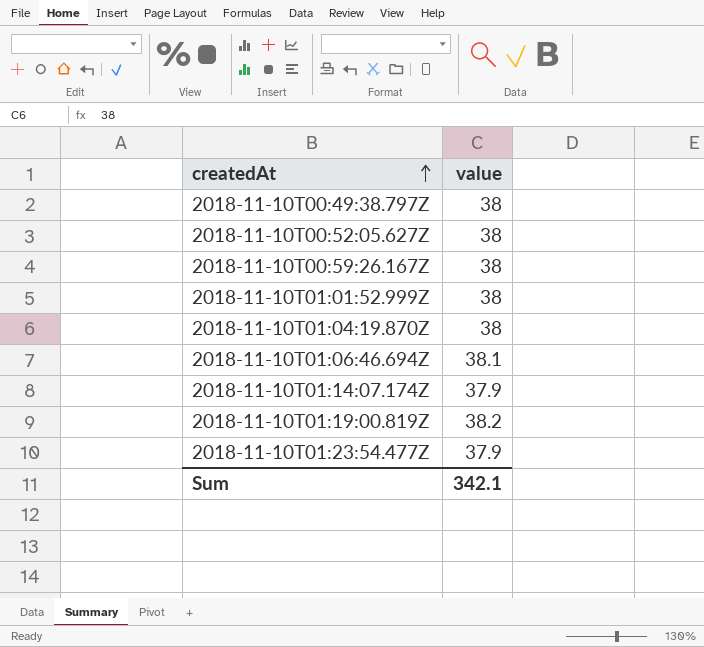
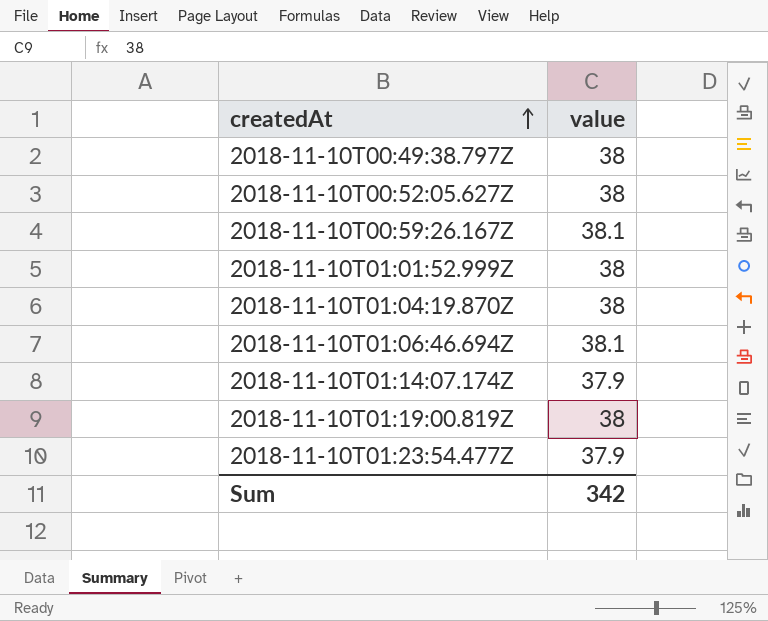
2018-11-10T00:59:26.167Z | value: 38 -> 38.1
2018-11-10T01:19:00.819Z | value: 38.2 -> 38
Sum | value: 342.1 -> 342

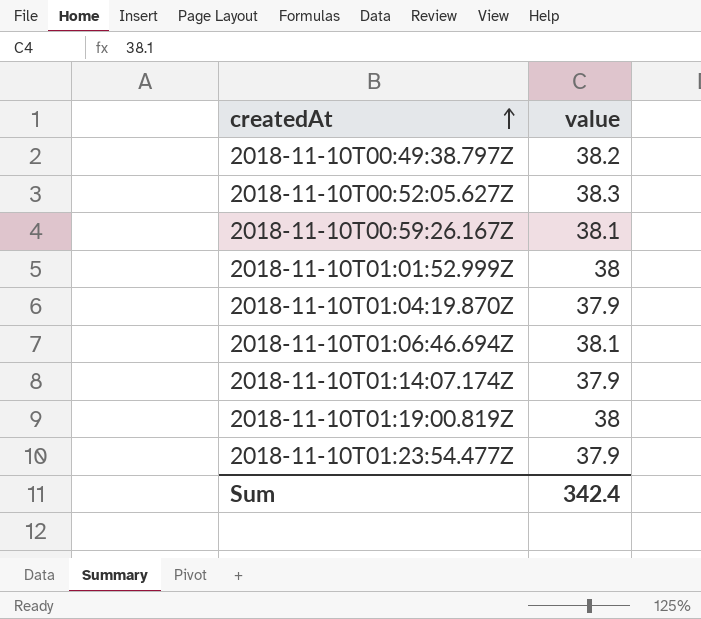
2018-11-10T00:49:38.797Z | value: 38 -> 38.2
2018-11-10T00:52:05.627Z | value: 38 -> 38.3
2018-11-10T01:04:19.870Z | value: 38 -> 37.9
Sum | value: 342 -> 342.4

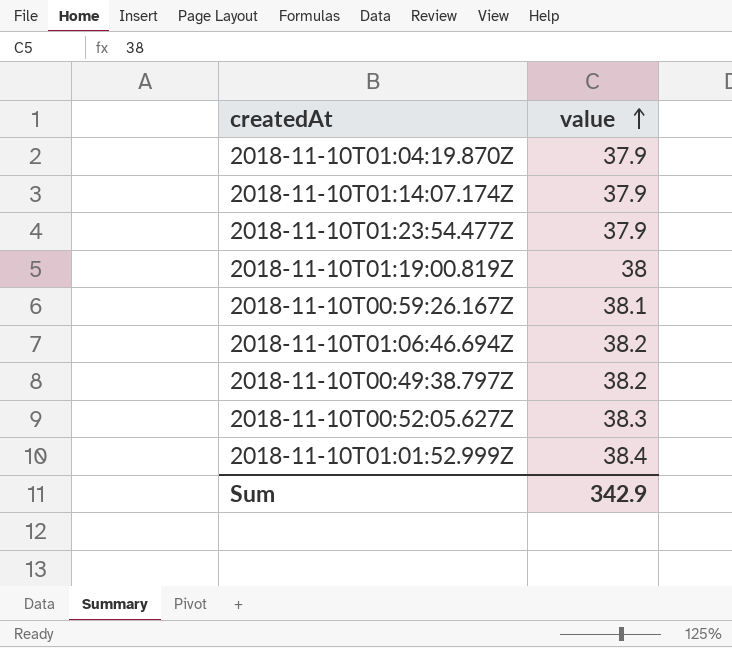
row order: createdAt ascending -> value ascending
2018-11-10T01:06:46.694Z | value: 38.1 -> 38.2
2018-11-10T01:01:52.999Z | value: 38 -> 38.4
Sum | value: 342.4 -> 342.9

